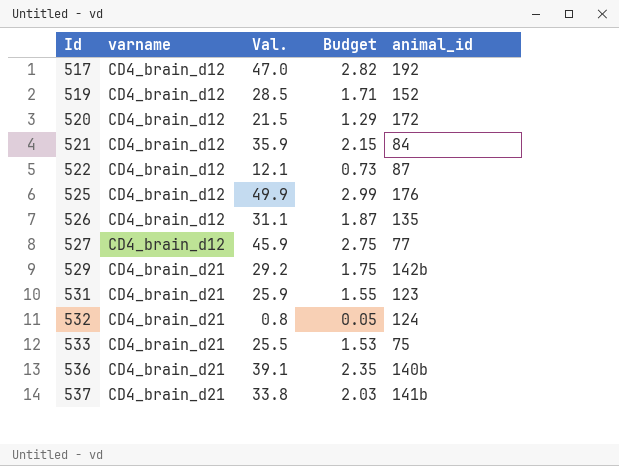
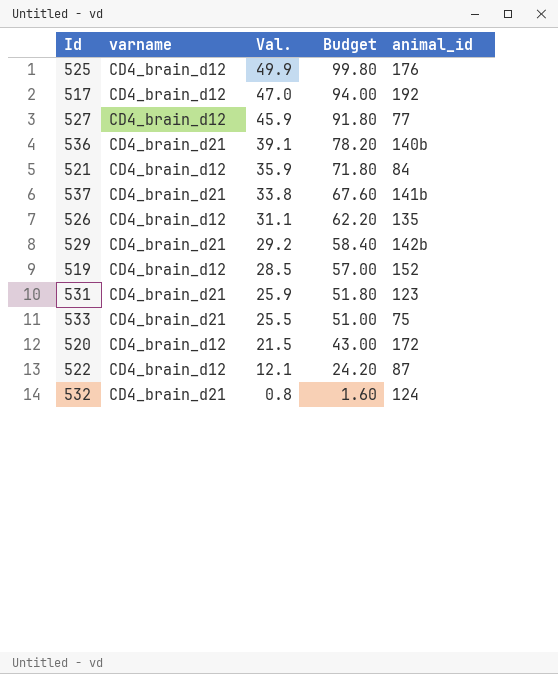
row order: Id ascending -> Val. descending
column Budget | formula: [Val.] * 0.06 -> [Val.] * 2

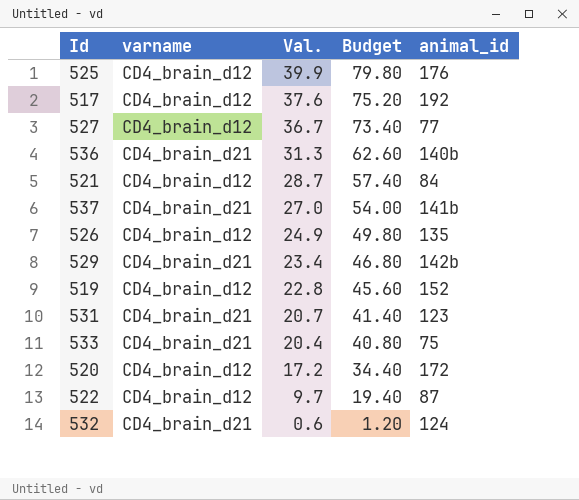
525 | Val.: 49.9 -> 39.9
525 | Budget: 99.80 -> 79.80
517 | Val.: 47.0 -> 37.6
517 | Budget: 94.00 -> 75.20
527 | Val.: 45.9 -> 36.7
527 | Budget: 91.80 -> 73.40
536 | Val.: 39.1 -> 31.3
536 | Budget: 78.20 -> 62.60
521 | Val.: 35.9 -> 28.7
521 | Budget: 71.80 -> 57.40
537 | Val.: 33.8 -> 27.0
537 | Budget: 67.60 -> 54.00
526 | Val.: 31.1 -> 24.9
526 | Budget: 62.20 -> 49.80
529 | Val.: 29.2 -> 23.4
529 | Budget: 58.40 -> 46.80
519 | Val.: 28.5 -> 22.8
519 | Budget: 57.00 -> 45.60
531 | Val.: 25.9 -> 20.7
531 | Budget: 51.80 -> 41.40
533 | Val.: 25.5 -> 20.4
533 | Budget: 51.00 -> 40.80
520 | Val.: 21.5 -> 17.2
520 | Budget: 43.00 -> 34.40
522 | Val.: 12.1 -> 9.7
522 | Budget: 24.20 -> 19.40
532 | Val.: 0.8 -> 0.6
532 | Budget: 1.60 -> 1.20

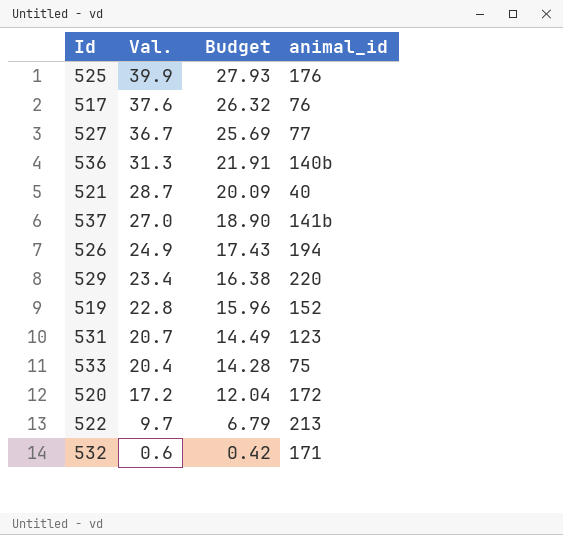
column varname | position: 2 -> none
column Budget | formula: [Val.] * 2 -> [Val.] * 0.7
517 | animal_id: 192 -> 76
521 | animal_id: 84 -> 40
526 | animal_id: 135 -> 194
529 | animal_id: 142b -> 220
522 | animal_id: 87 -> 213
532 | animal_id: 124 -> 171

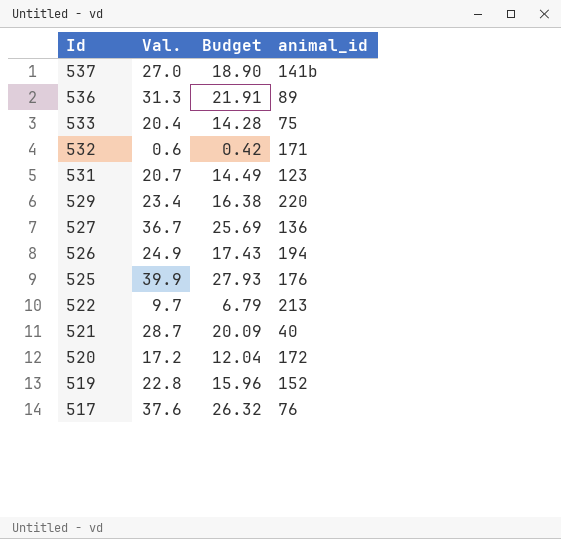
row order: Val. descending -> Id descending
536 | animal_id: 140b -> 89
527 | animal_id: 77 -> 136

